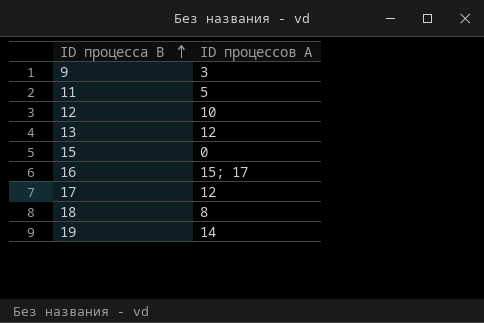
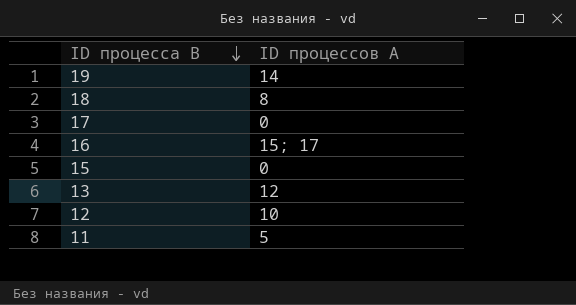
row order: ID процесса B ascending -> ID процесса B descending
row 9: 3 -> none
17 | ID процессов A: 12 -> 0

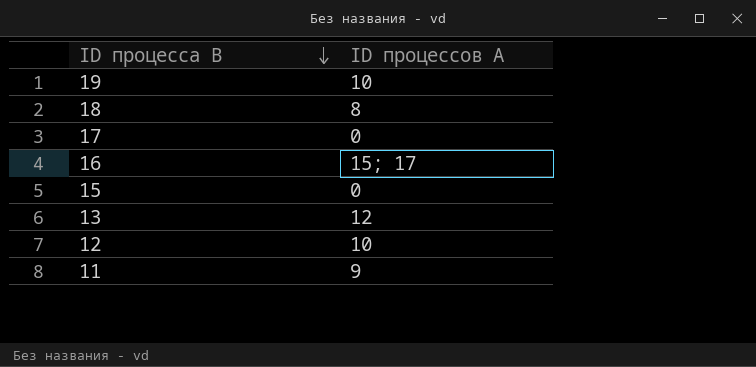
19 | ID процессов A: 14 -> 10
11 | ID процессов A: 5 -> 9

